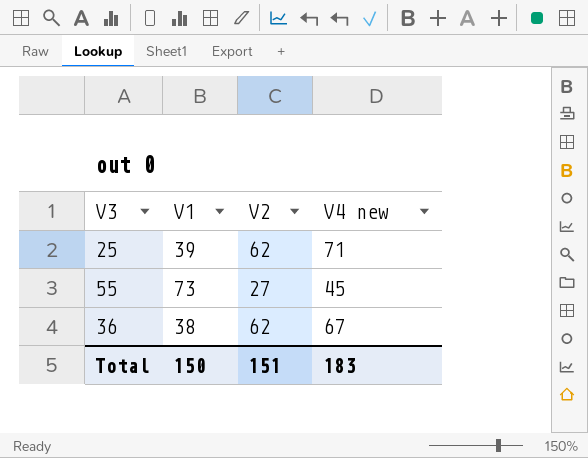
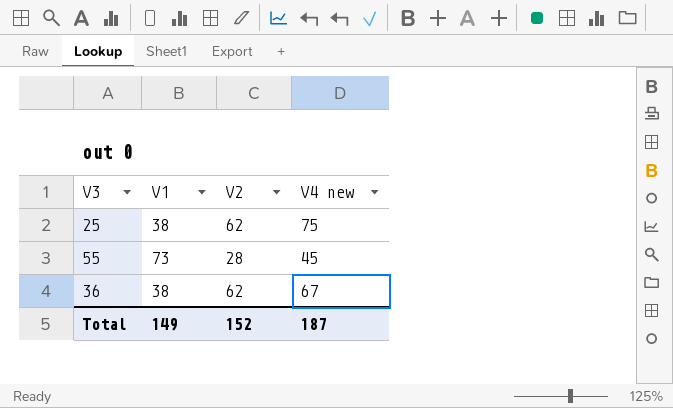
25 | V1: 39 -> 38
25 | V4 new: 71 -> 75
55 | V2: 27 -> 28
Total | V1: 150 -> 149
Total | V2: 151 -> 152
Total | V4 new: 183 -> 187

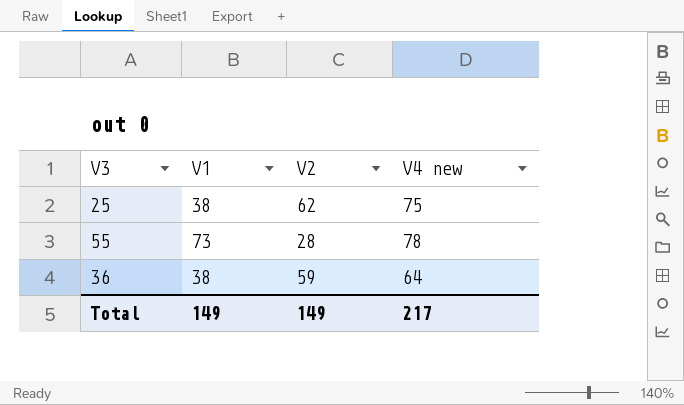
55 | V4 new: 45 -> 78
36 | V2: 62 -> 59
36 | V4 new: 67 -> 64
Total | V2: 152 -> 149
Total | V4 new: 187 -> 217

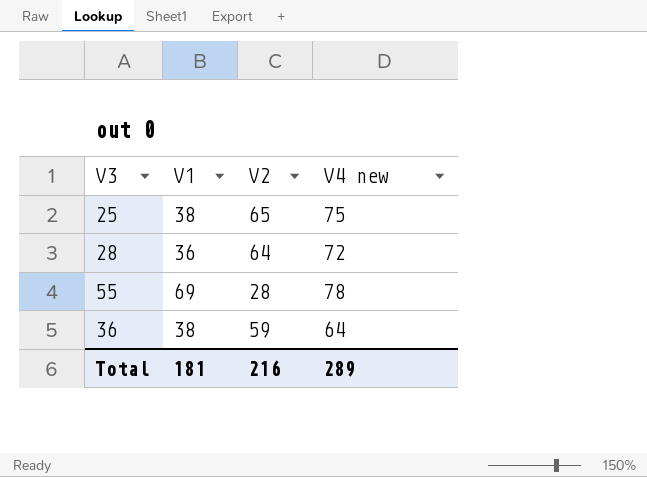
25 | V2: 62 -> 65
row 28: none -> 36 | 64 | 72
55 | V1: 73 -> 69
Total | V1: 149 -> 181
Total | V2: 149 -> 216
Total | V4 new: 217 -> 289

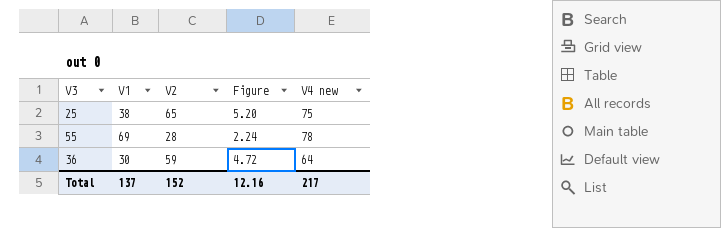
column Figure | formula: none -> [V2] * 0.08
row 28: 36 | 64 | 72 -> none
36 | V1: 38 -> 30
Total | V1: 181 -> 137
Total | V2: 216 -> 152
Total | V4 new: 289 -> 217

